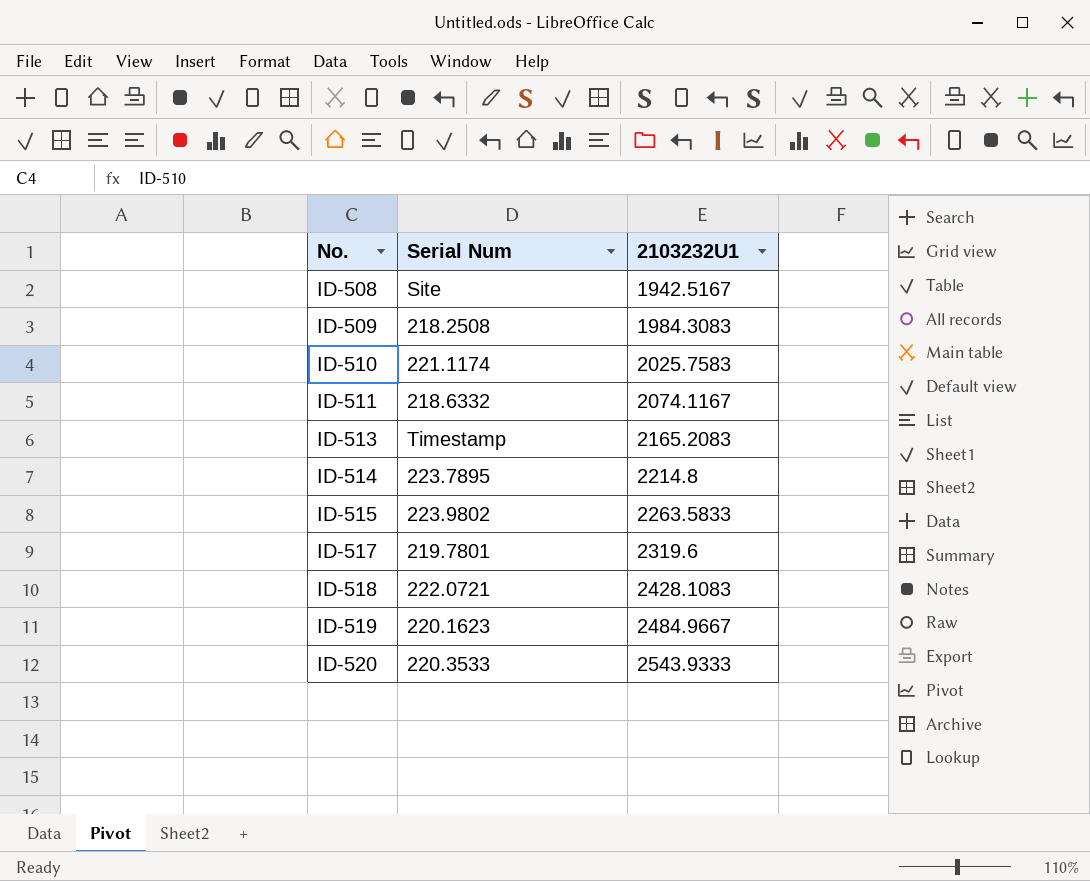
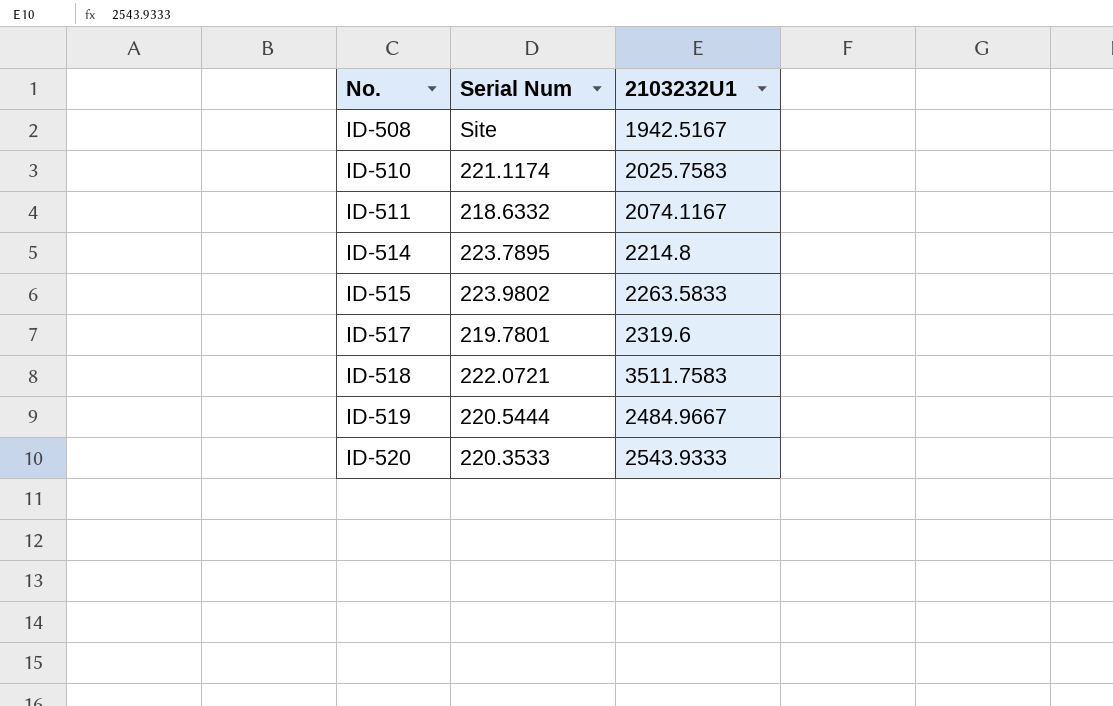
row ID-509: 218.2508 | 1984.3083 -> none
row ID-513: Timestamp | 2165.2083 -> none
ID-518 | 2103232U1: 2428.1083 -> 3511.7583
ID-519 | Serial Num: 220.1623 -> 220.5444

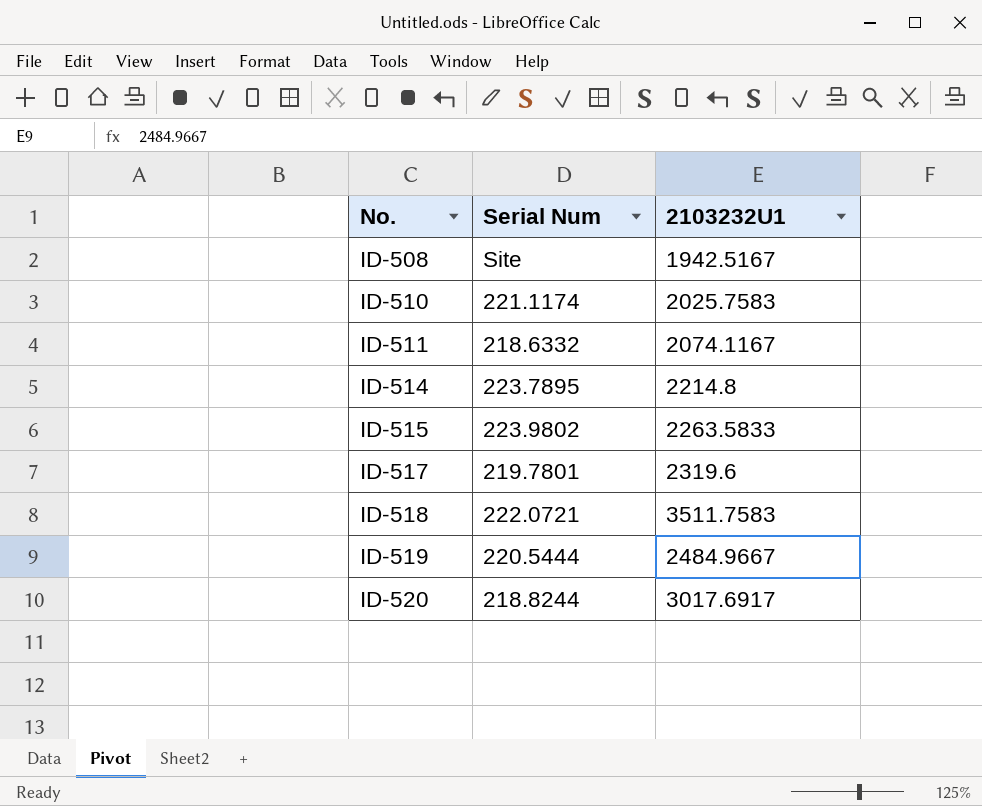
ID-520 | Serial Num: 220.3533 -> 218.8244
ID-520 | 2103232U1: 2543.9333 -> 3017.6917

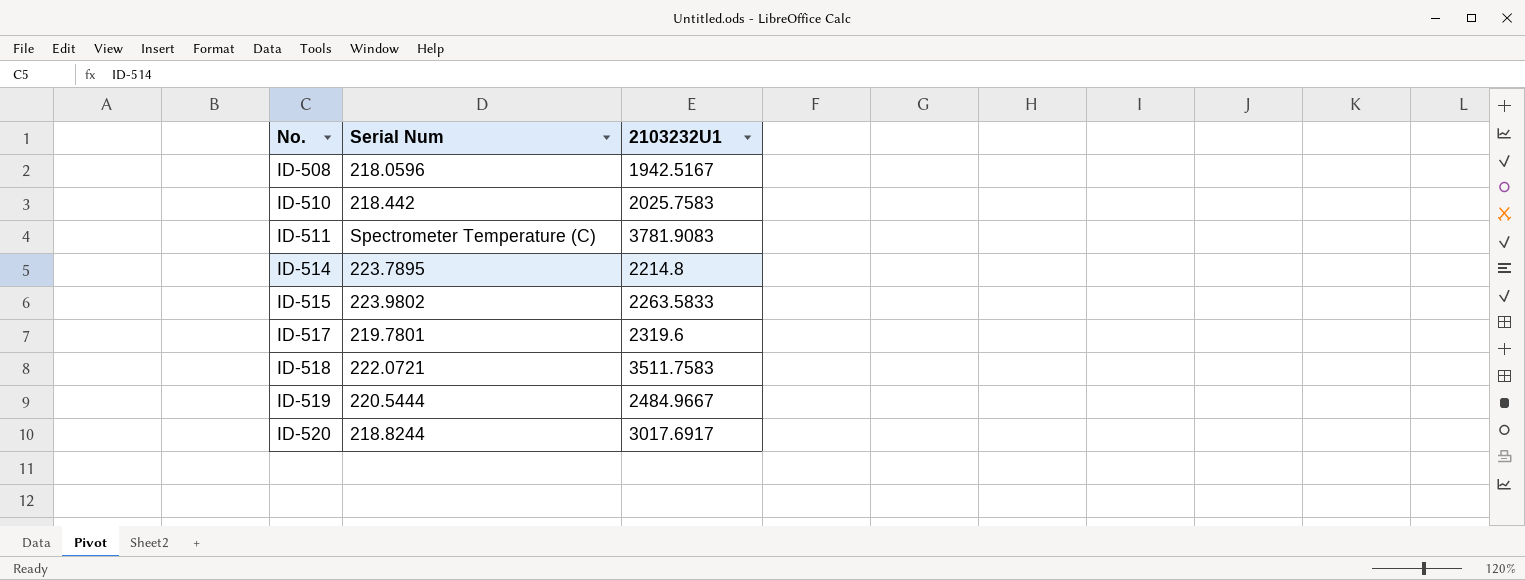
ID-508 | Serial Num: Site -> 218.0596
ID-510 | Serial Num: 221.1174 -> 218.442
ID-511 | Serial Num: 218.6332 -> Spectrometer Temperature (C)
ID-511 | 2103232U1: 2074.1167 -> 3781.9083

